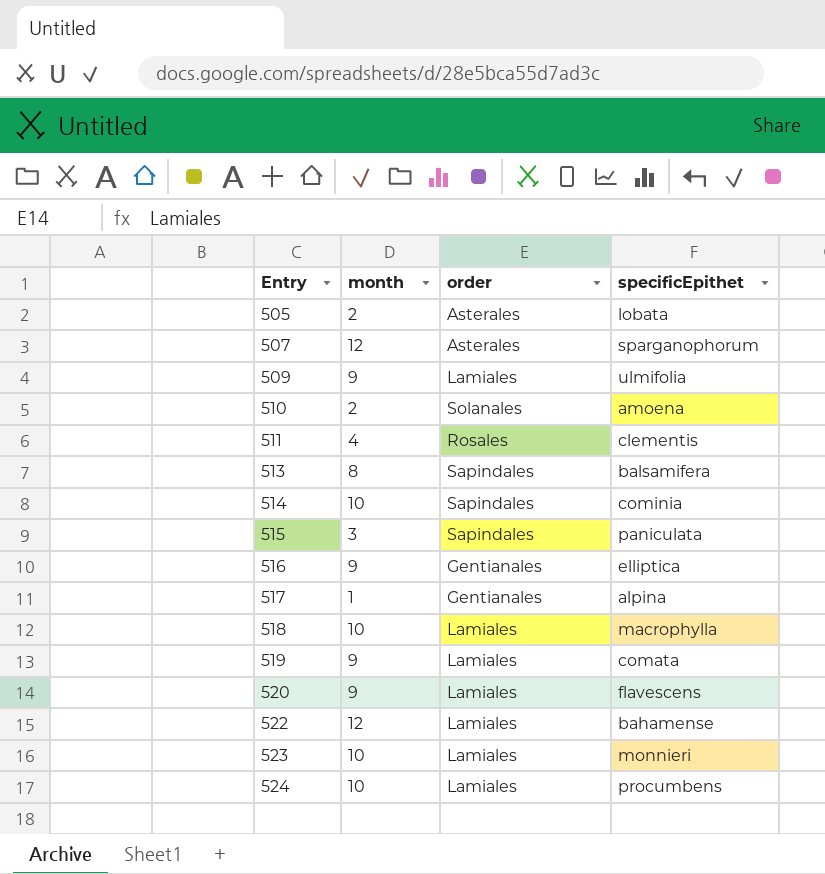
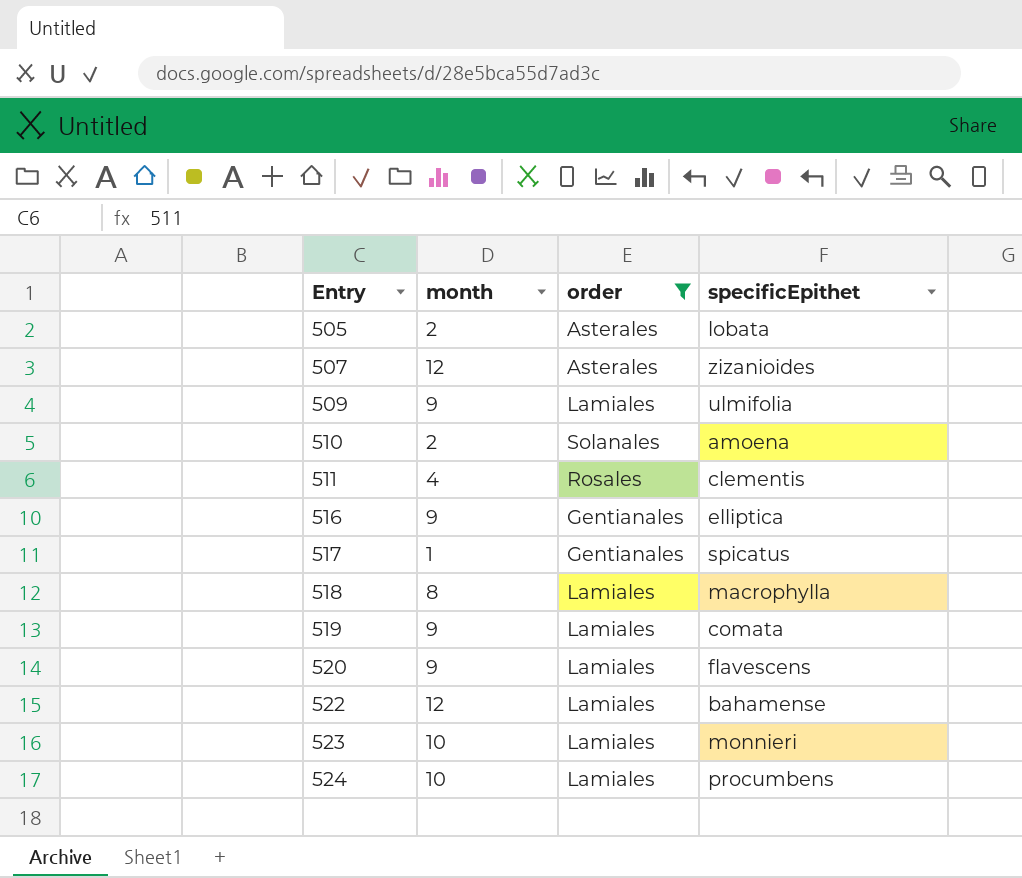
filter: none -> order != Sapindales
507 | specificEpithet: sparganophorum -> zizanioides
517 | specificEpithet: alpina -> spicatus
518 | month: 10 -> 8

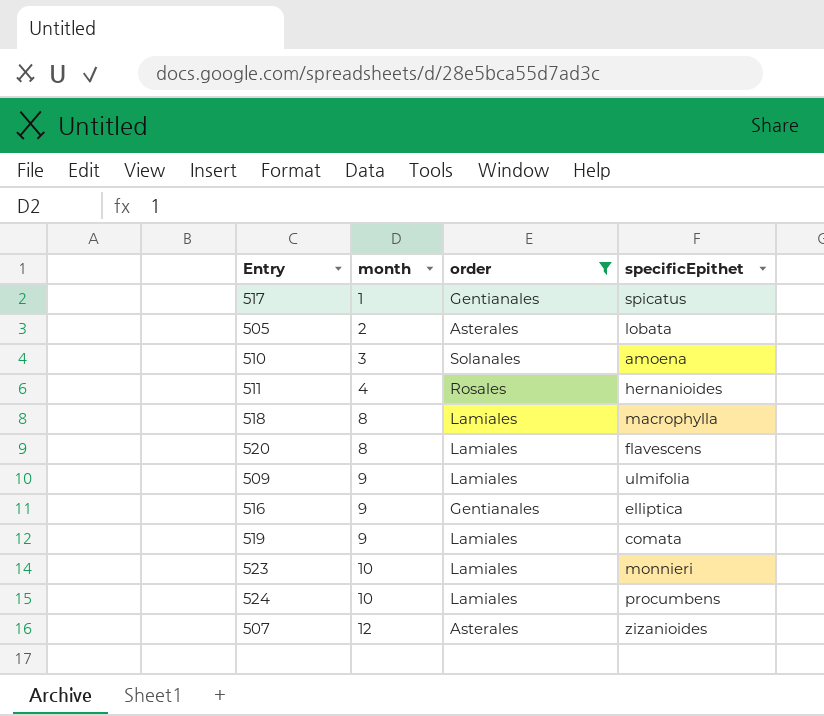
row order: Entry ascending -> month ascending
row 522: 12 | Lamiales | bahamense -> none
510 | month: 2 -> 3
511 | specificEpithet: clementis -> hernanioides
520 | month: 9 -> 8

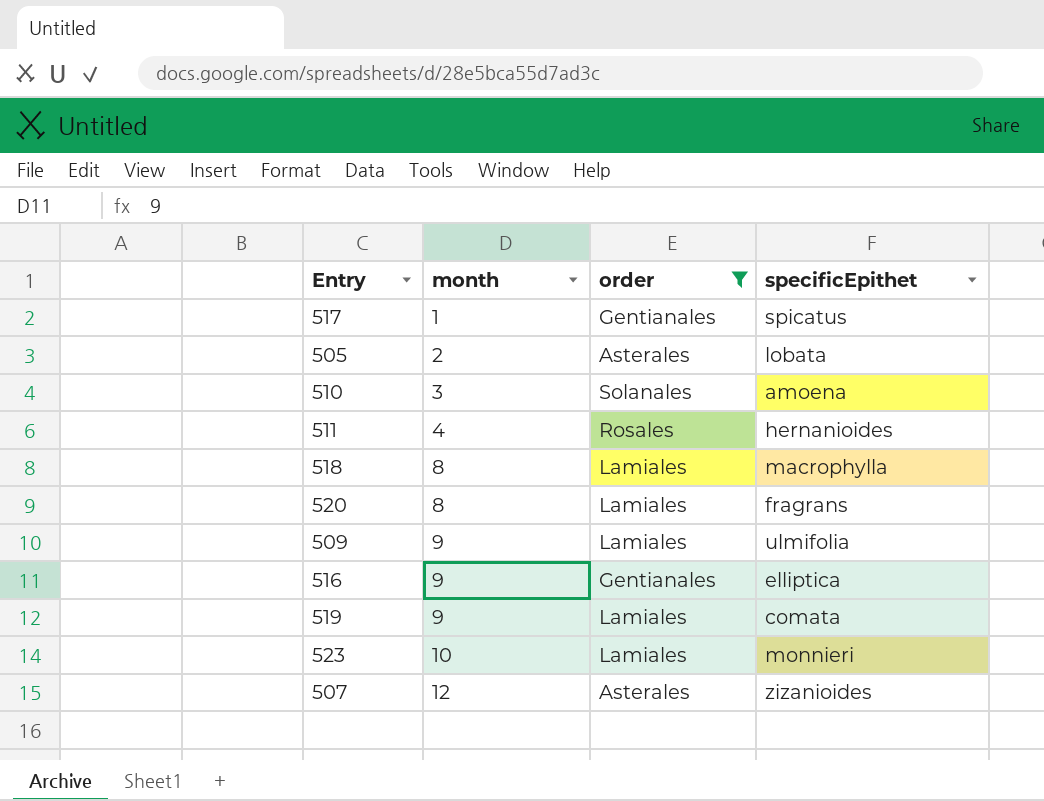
row 524: 10 | Lamiales | procumbens -> none
520 | specificEpithet: flavescens -> fragrans

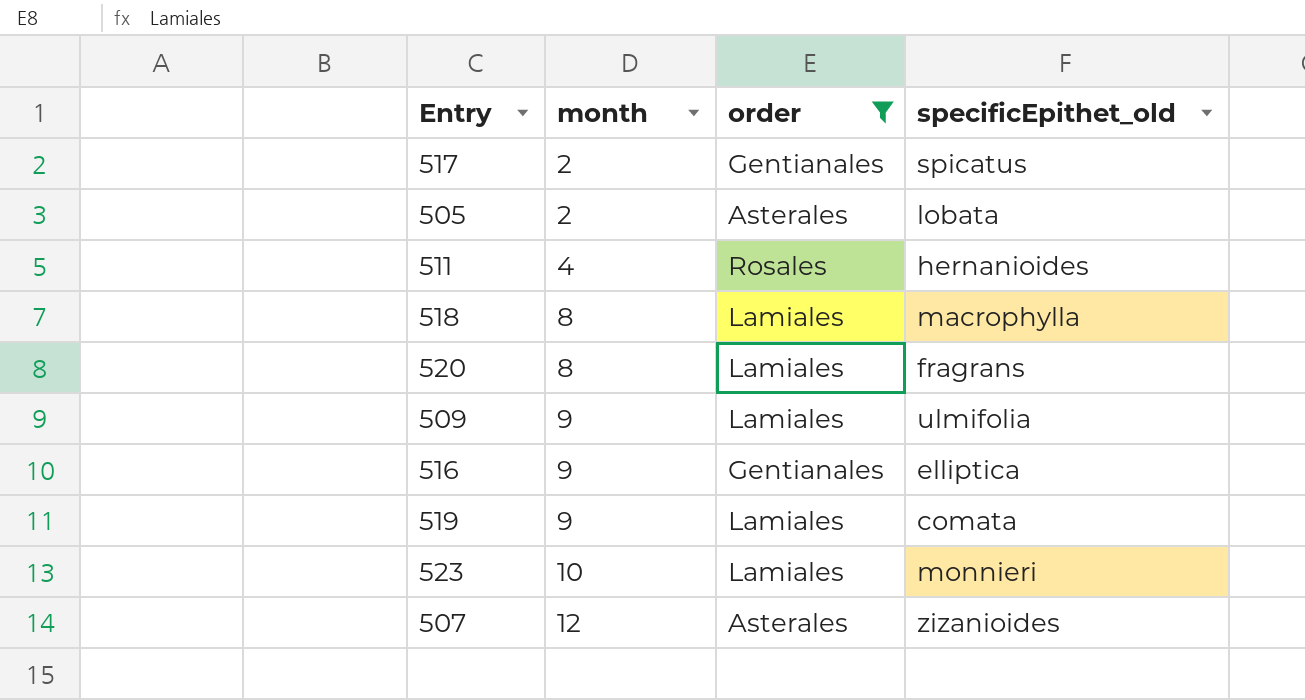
column name: specificEpithet -> specificEpithet_old
row 510: 3 | Solanales | amoena -> none
517 | month: 1 -> 2

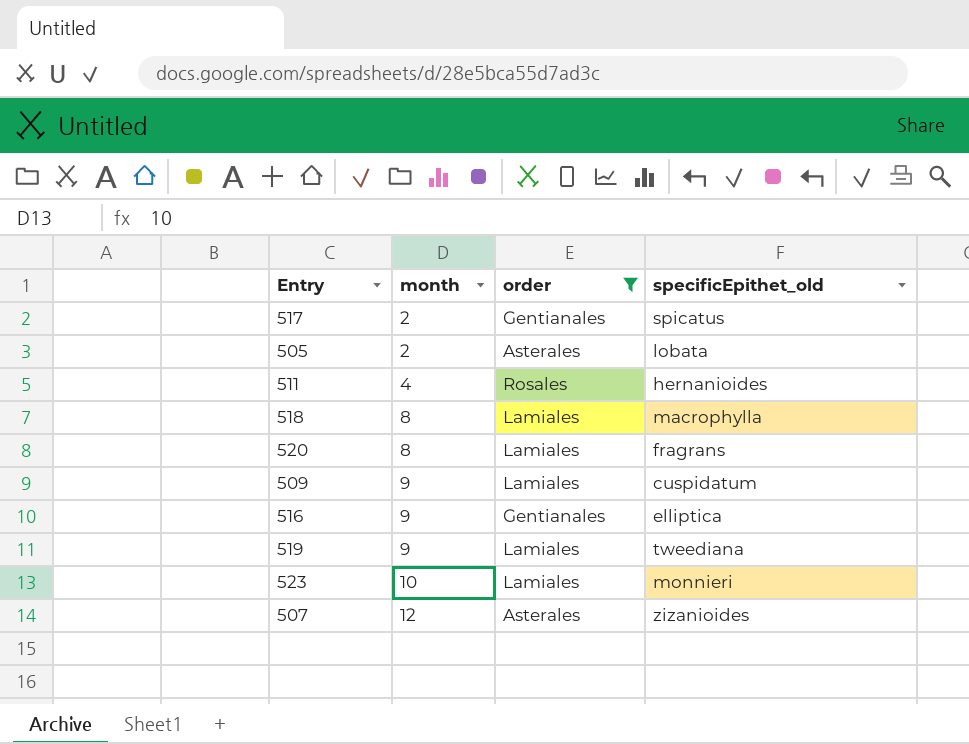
509 | specificEpithet_old: ulmifolia -> cuspidatum
519 | specificEpithet_old: comata -> tweediana

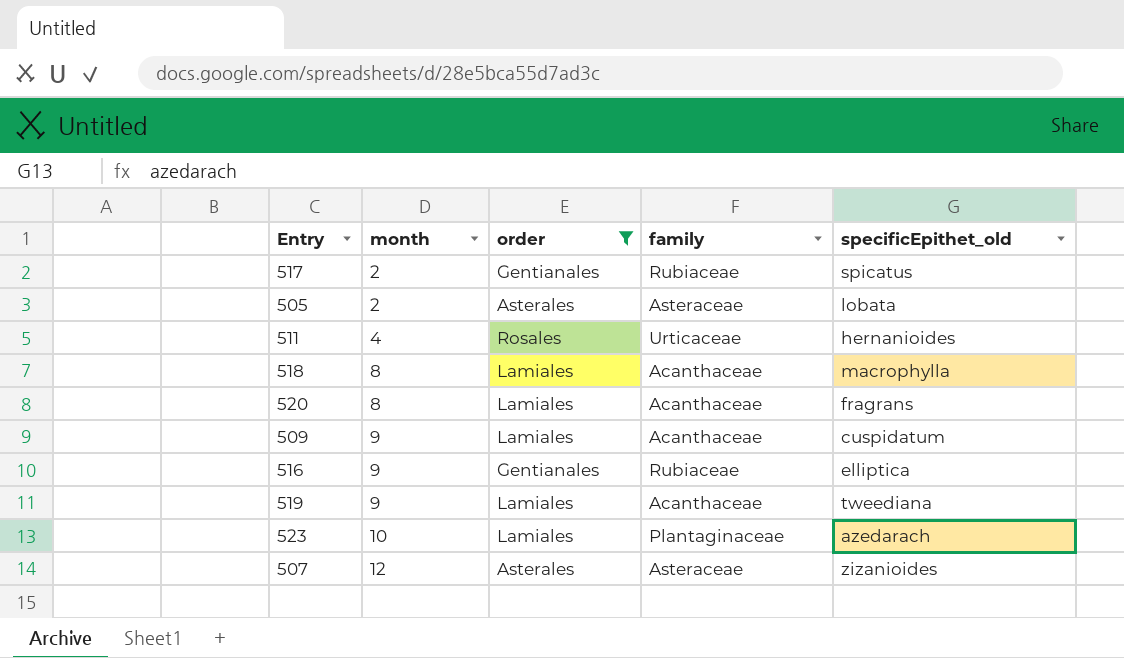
column family | position: none -> 4
523 | specificEpithet_old: monnieri -> azedarach

